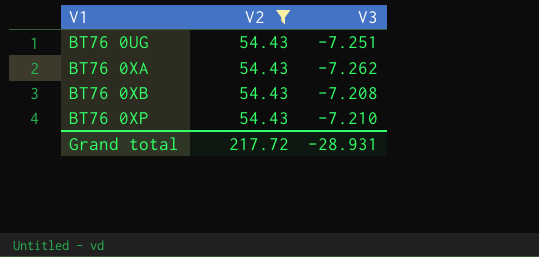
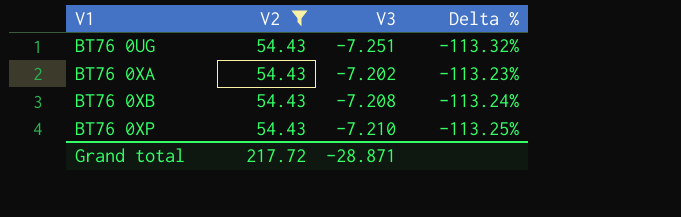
column Delta % | formula: none -> ([V3] - [V2]) / [V2]
BT76 0XA | V3: -7.262 -> -7.202
Grand total | V3: -28.931 -> -28.871

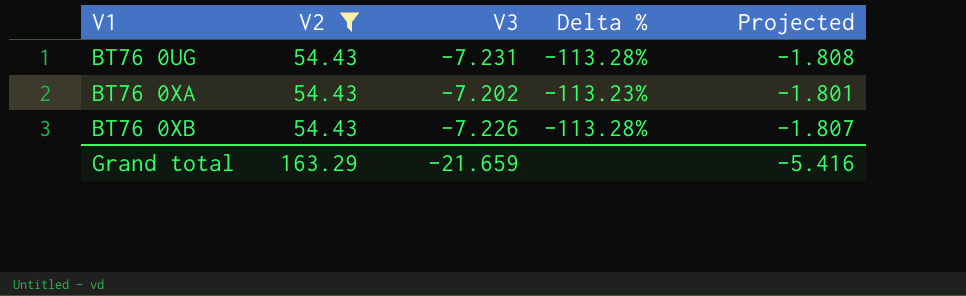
column Projected | formula: none -> [V3] * 0.25
row BT76 0XP: 54.43 | -7.210 | -113.25% -> none
BT76 0UG | V3: -7.251 -> -7.231
BT76 0UG | Delta %: -113.32% -> -113.28%
BT76 0XB | V3: -7.208 -> -7.226
BT76 0XB | Delta %: -113.24% -> -113.28%
Grand total | V2: 217.72 -> 163.29
Grand total | V3: -28.871 -> -21.659

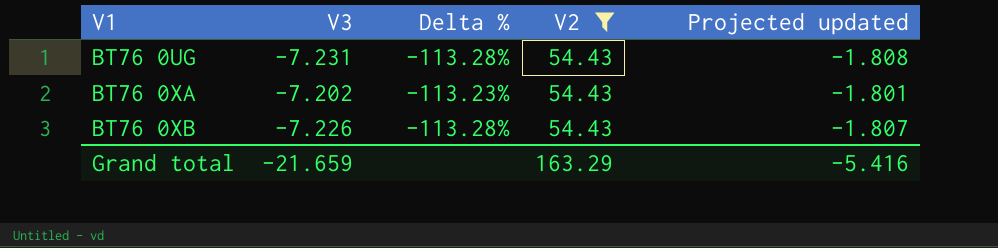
column V2 | position: 2 -> 4
column name: Projected -> Projected updated

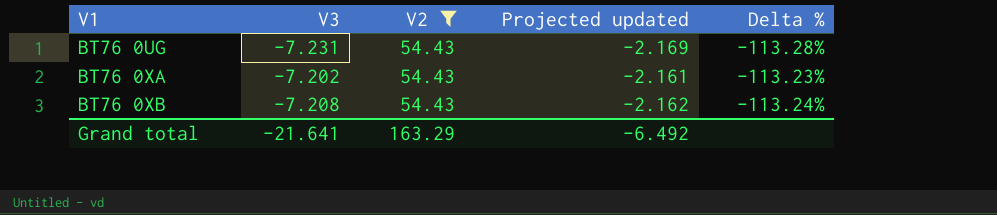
column Projected updated | formula: [V3] * 0.25 -> [V3] * 0.3
column Delta % | position: 3 -> 5
BT76 0XB | V3: -7.226 -> -7.208
BT76 0XB | Delta %: -113.28% -> -113.24%
Grand total | V3: -21.659 -> -21.641
Grand total | Projected updated: -5.416 -> -6.492

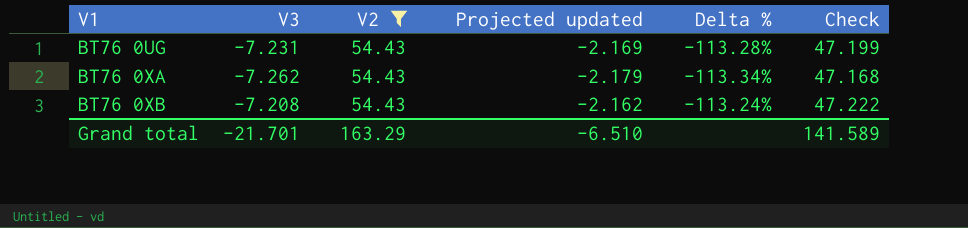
column Check | formula: none -> [V3] + [V2]
BT76 0XA | V3: -7.202 -> -7.262
BT76 0XA | Projected updated: -2.161 -> -2.179
BT76 0XA | Delta %: -113.23% -> -113.34%
Grand total | V3: -21.641 -> -21.701
Grand total | Projected updated: -6.492 -> -6.510

